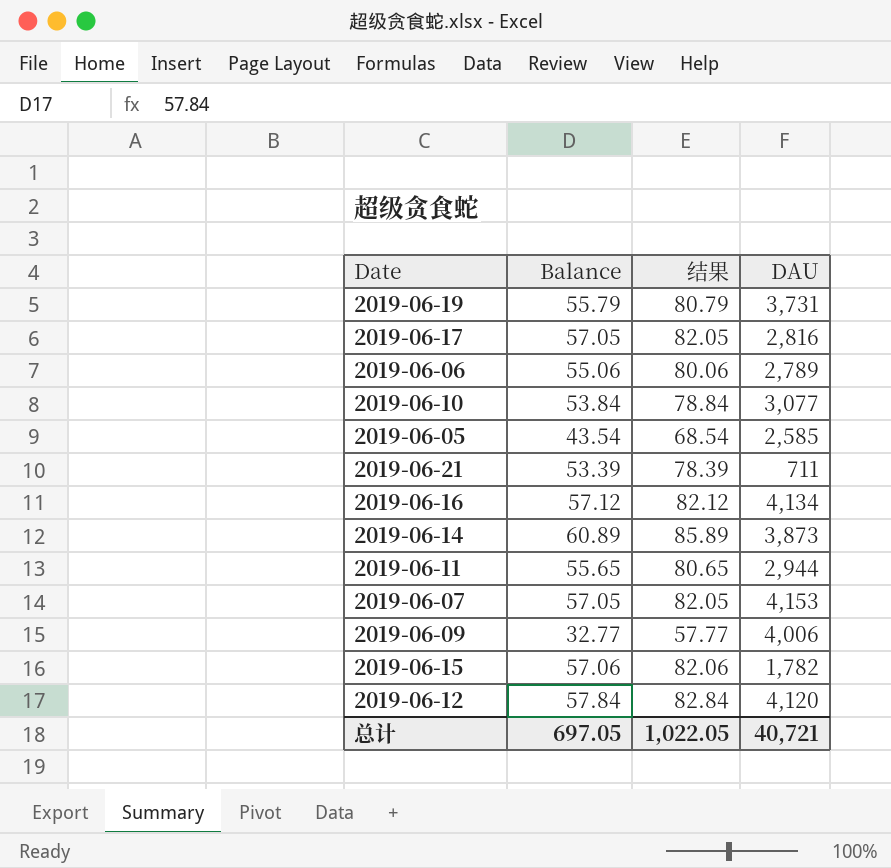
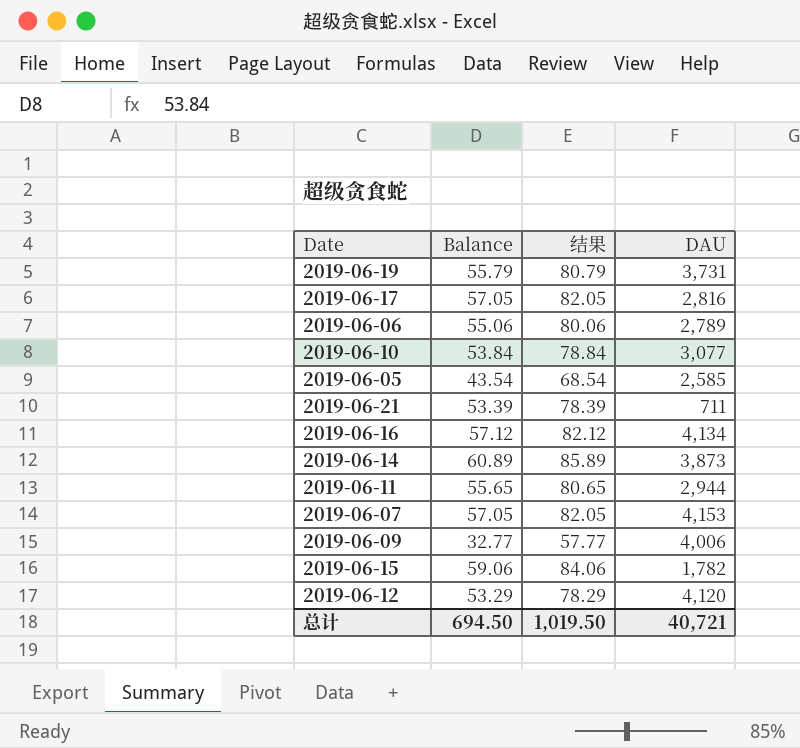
2019-06-15 | Balance: 57.06 -> 59.06
2019-06-15 | 结果: 82.06 -> 84.06
2019-06-12 | Balance: 57.84 -> 53.29
2019-06-12 | 结果: 82.84 -> 78.29
总计 | Balance: 697.05 -> 694.50
总计 | 结果: 1,022.05 -> 1,019.50

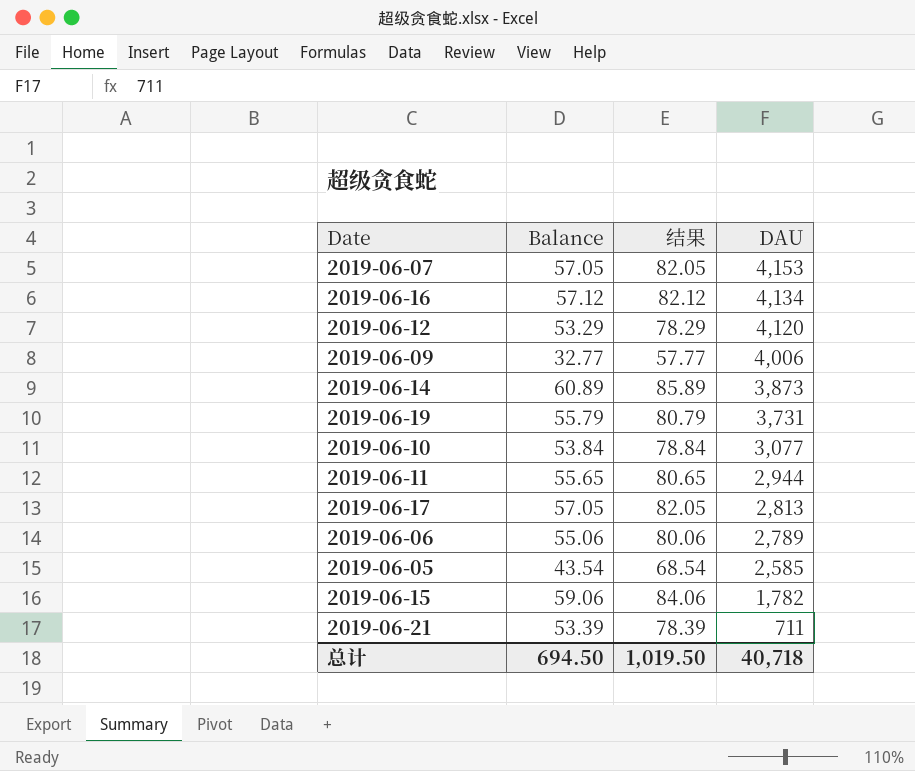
row order: none -> DAU descending
2019-06-17 | DAU: 2,816 -> 2,813
总计 | DAU: 40,721 -> 40,718

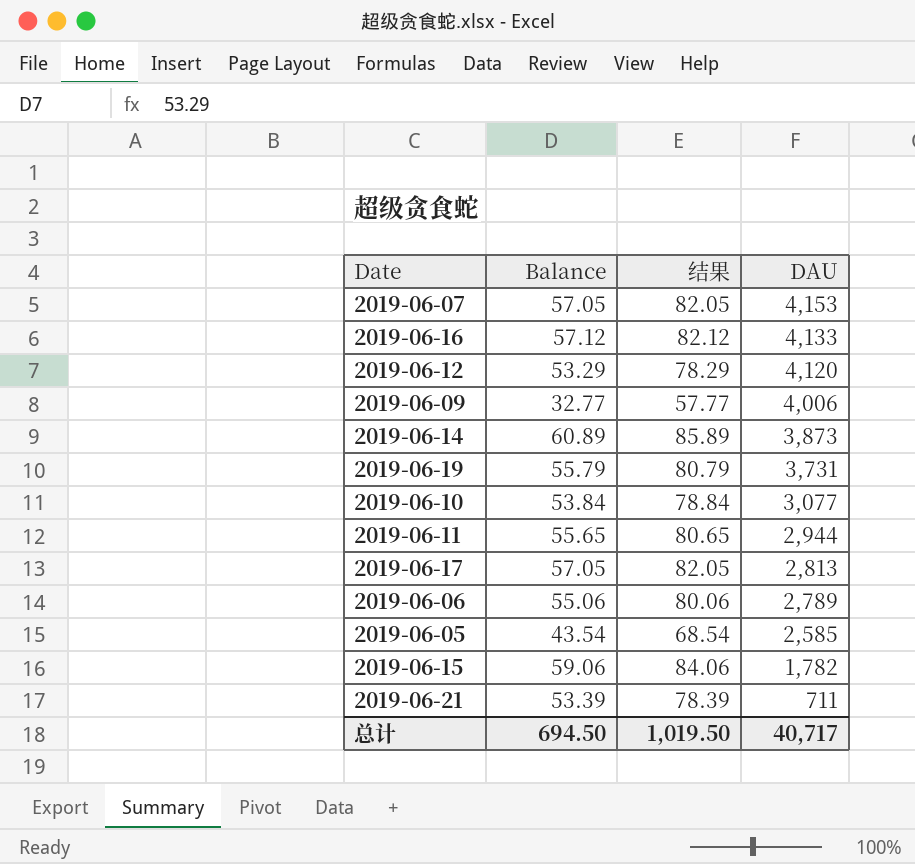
2019-06-16 | DAU: 4,134 -> 4,133
总计 | DAU: 40,718 -> 40,717

